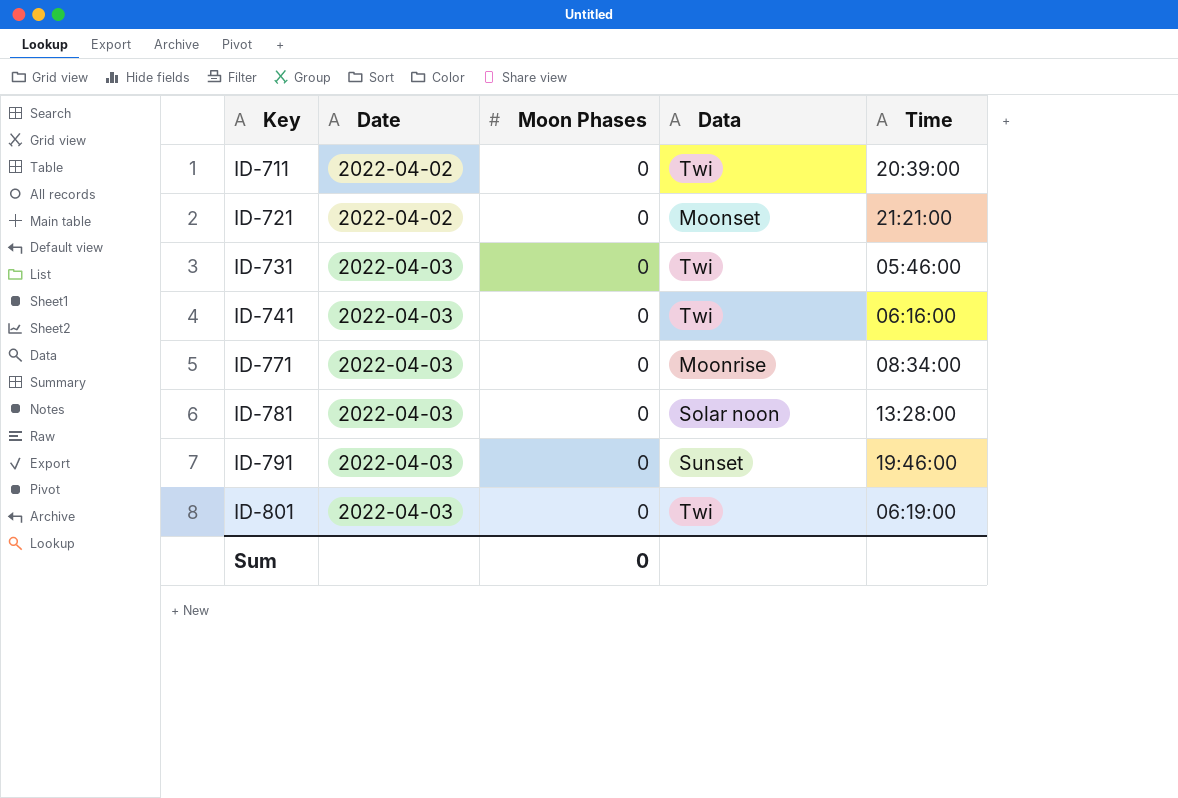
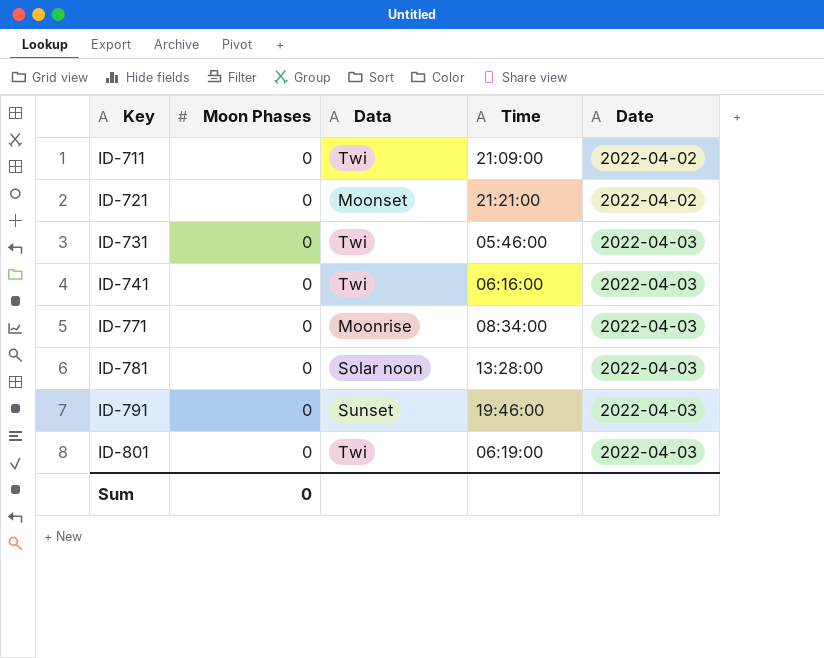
column Date | position: 2 -> 5
ID-711 | Time: 20:39:00 -> 21:09:00

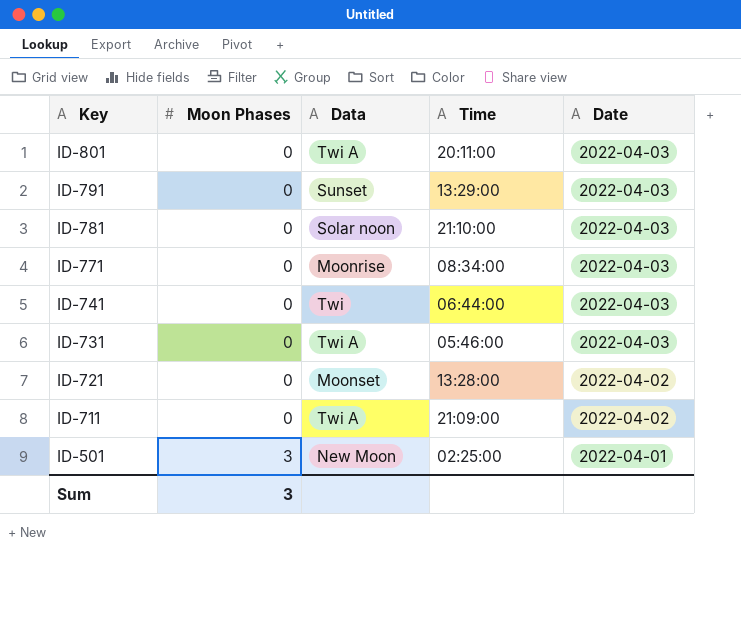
row order: Key ascending -> Key descending
ID-801 | Data: Twi -> Twi A
ID-801 | Time: 06:19:00 -> 20:11:00
ID-791 | Time: 19:46:00 -> 13:29:00
ID-781 | Time: 13:28:00 -> 21:10:00
ID-741 | Time: 06:16:00 -> 06:44:00
ID-731 | Data: Twi -> Twi A
ID-721 | Time: 21:21:00 -> 13:28:00
ID-711 | Data: Twi -> Twi A
row ID-501: none -> 3 | New Moon | 02:25:00 | 2022-04-01
Sum | Moon Phases: 0 -> 3

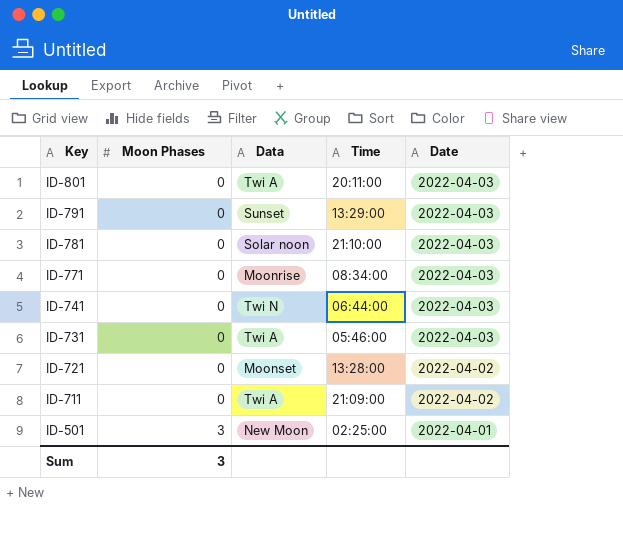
ID-741 | Data: Twi -> Twi N

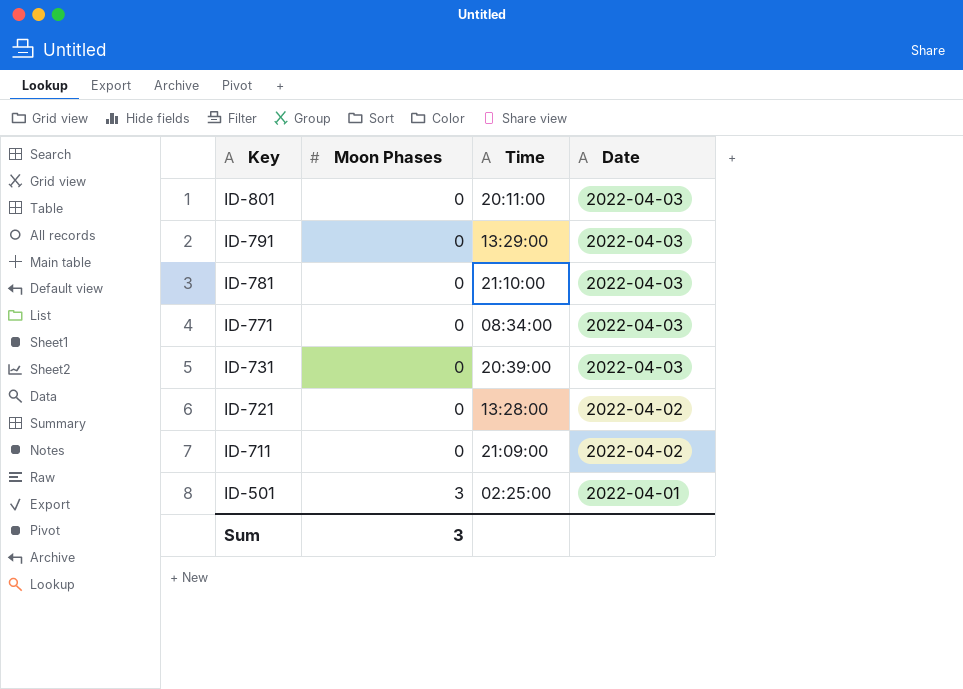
column Data | position: 3 -> none
row ID-741: 0 | Twi N | 06:44:00 | 2022-04-03 -> none
ID-731 | Time: 05:46:00 -> 20:39:00

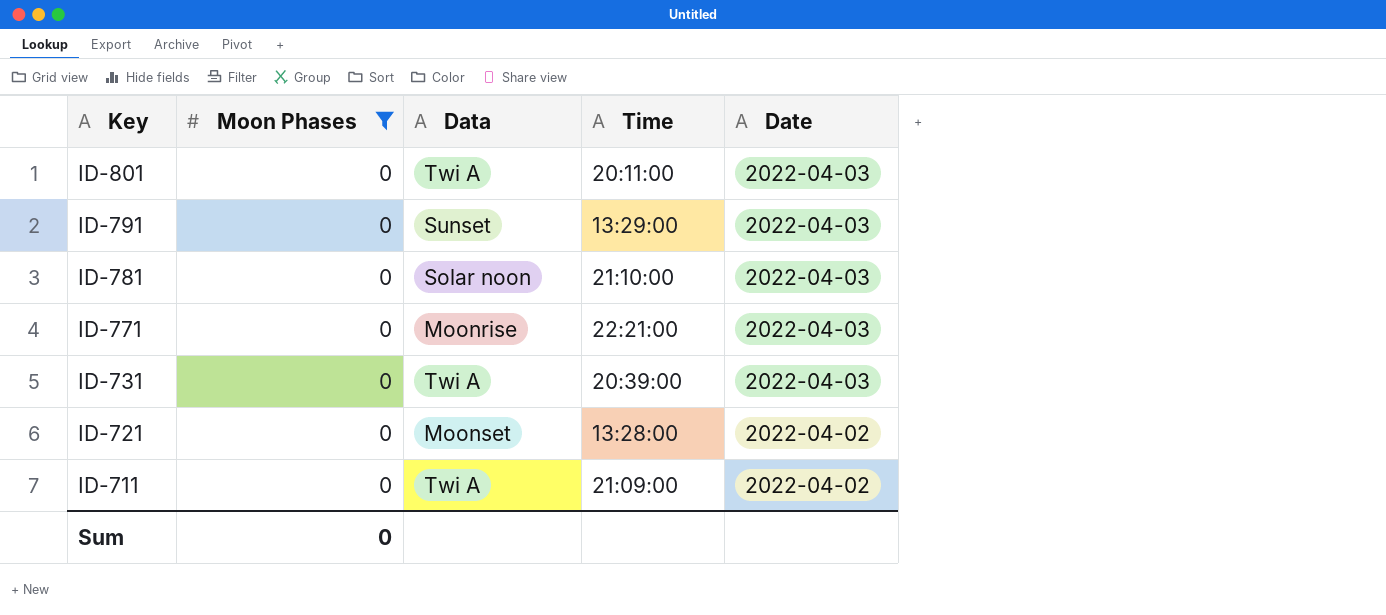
filter: none -> Moon Phases = 0
column Data | position: none -> 3
ID-771 | Time: 08:34:00 -> 22:21:00
Sum | Moon Phases: 3 -> 0

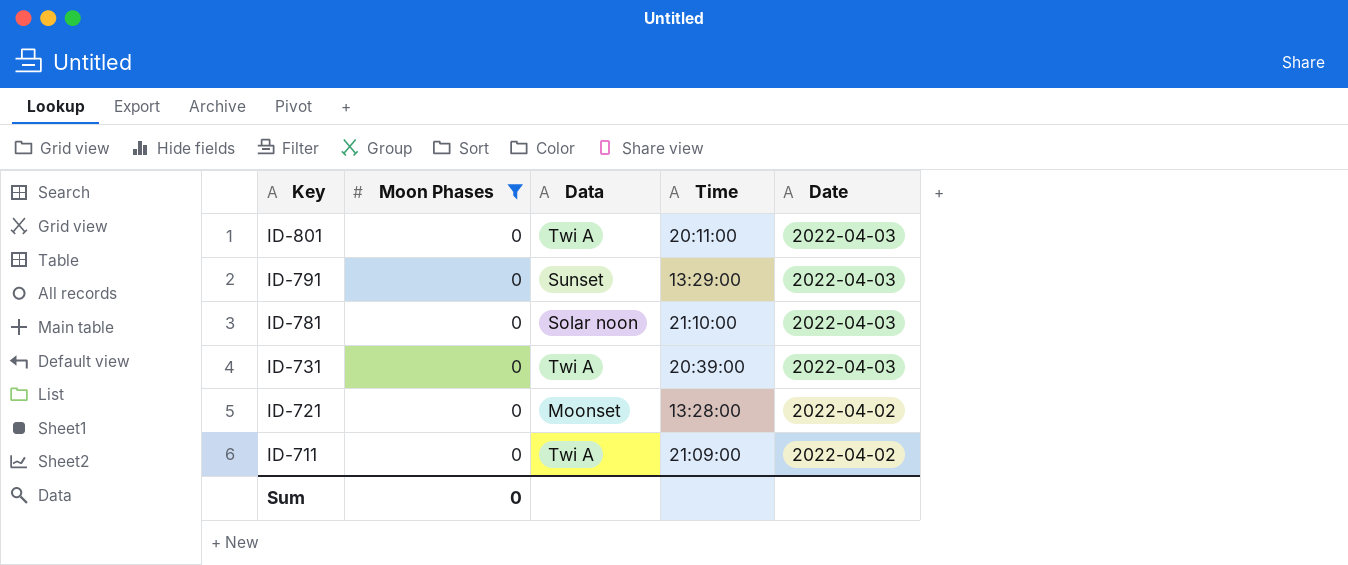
row ID-771: 0 | Moonrise | 22:21:00 | 2022-04-03 -> none

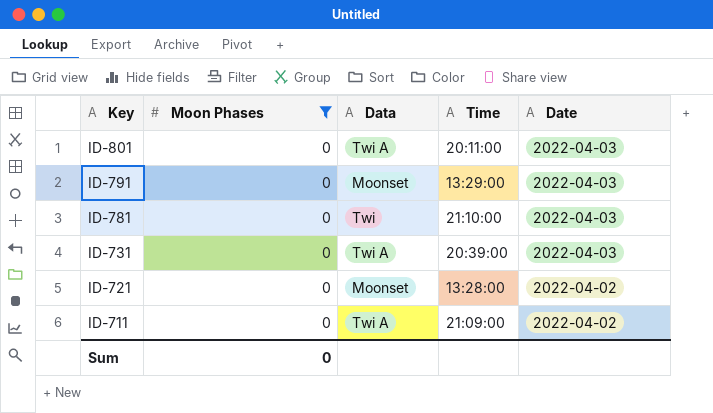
ID-791 | Data: Sunset -> Moonset
ID-781 | Data: Solar noon -> Twi

